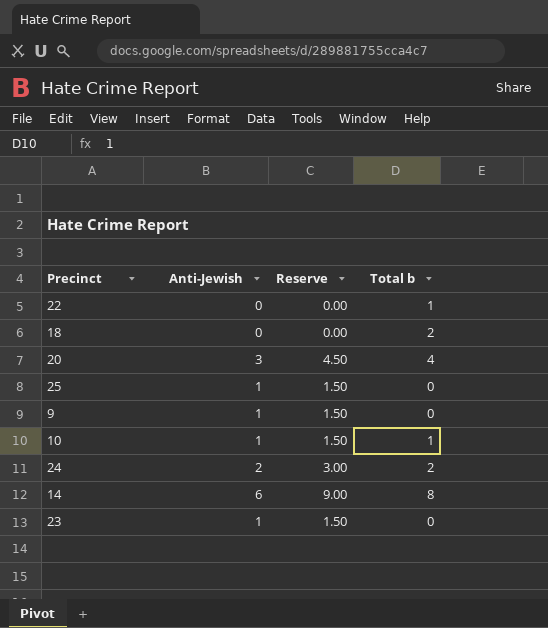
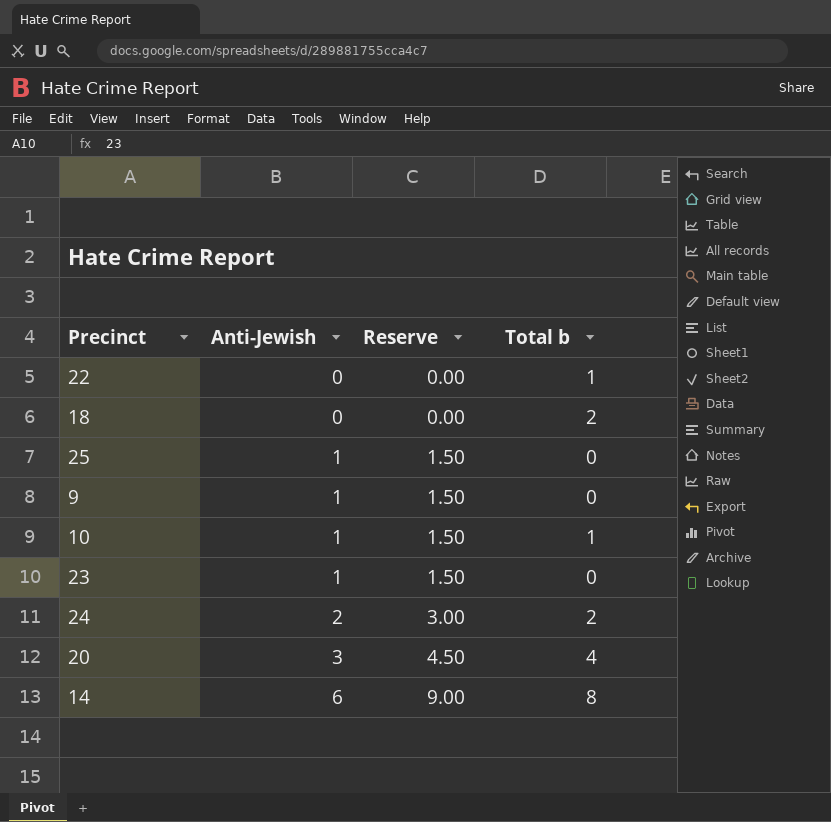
row order: none -> Anti-Jewish ascending

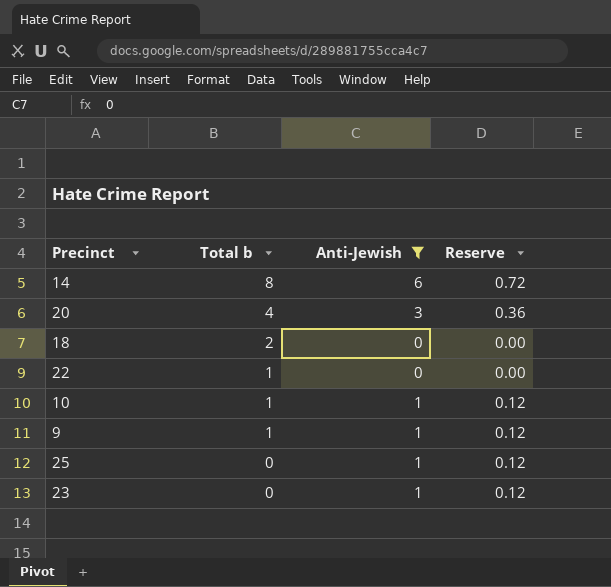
filter: none -> Anti-Jewish != 2
row order: Anti-Jewish ascending -> Total b descending
column Total b | position: 4 -> 2
column Reserve | formula: [Anti-Jewish] * 1.5 -> [Anti-Jewish] * 0.12
9 | Total b: 0 -> 1

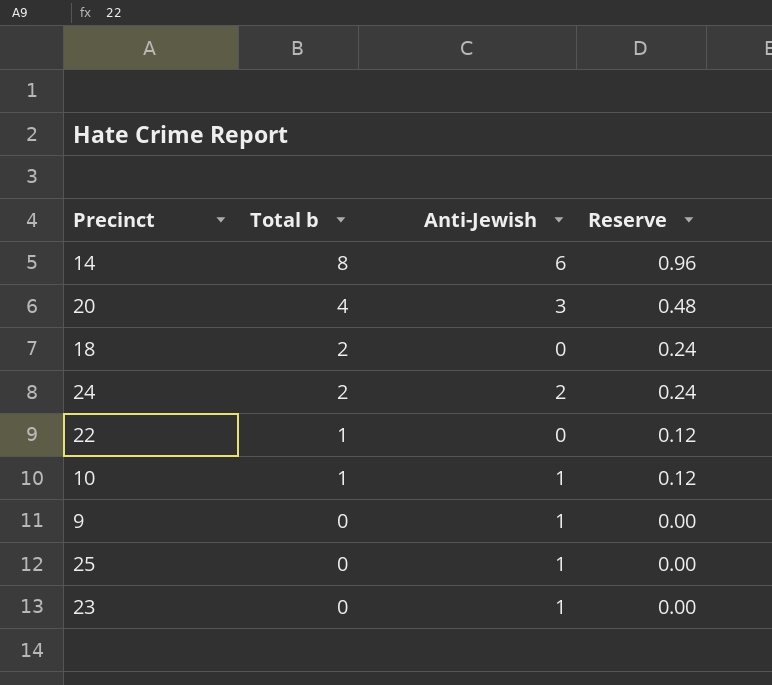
filter: Anti-Jewish != 2 -> none
column Reserve | formula: [Anti-Jewish] * 0.12 -> [Total b] * 0.12
9 | Total b: 1 -> 0

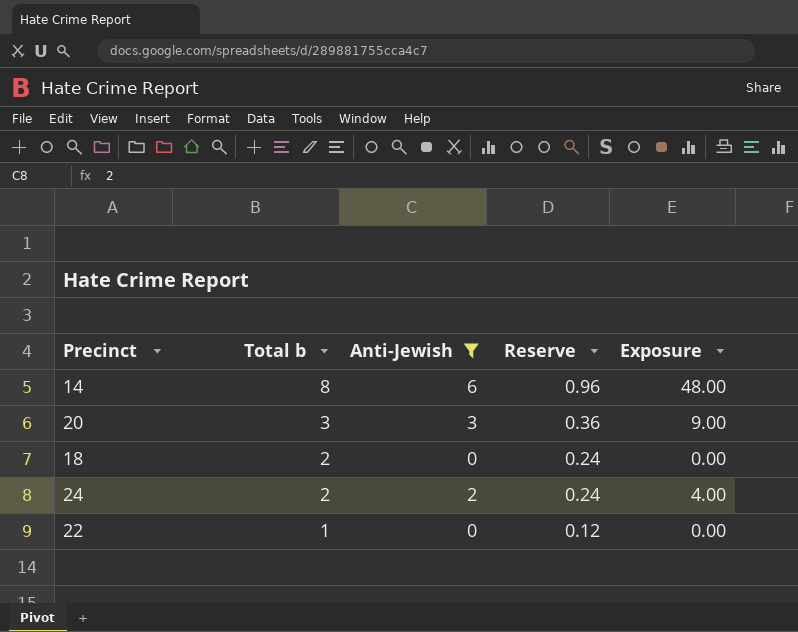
filter: none -> Anti-Jewish != 1
column Exposure | formula: none -> [Total b] * [Anti-Jewish]
20 | Total b: 4 -> 3
20 | Reserve: 0.48 -> 0.36

